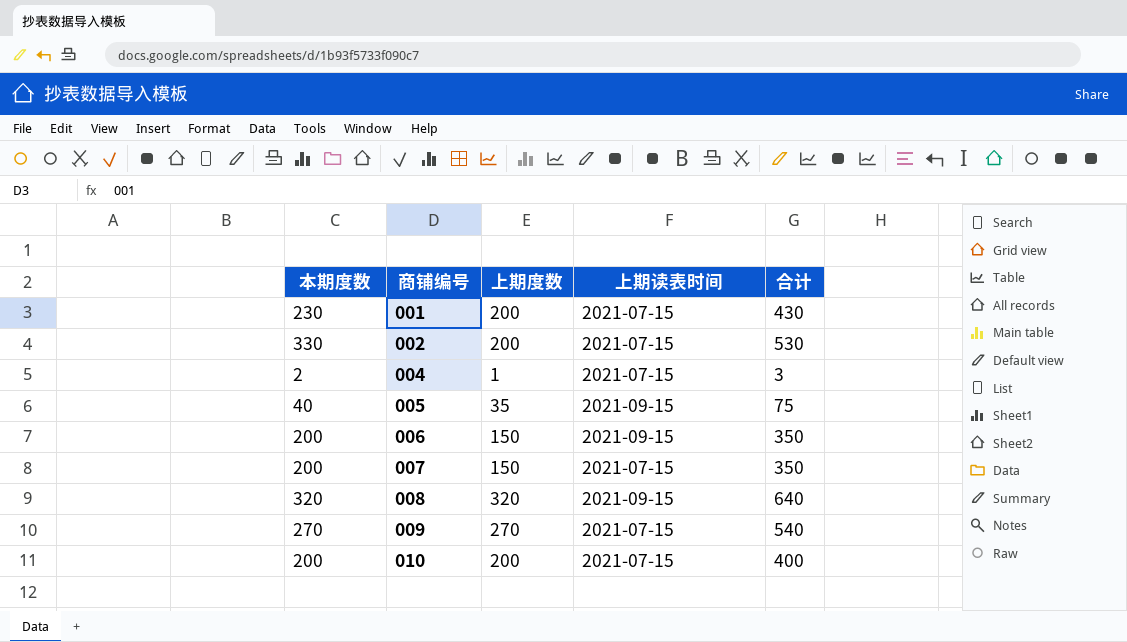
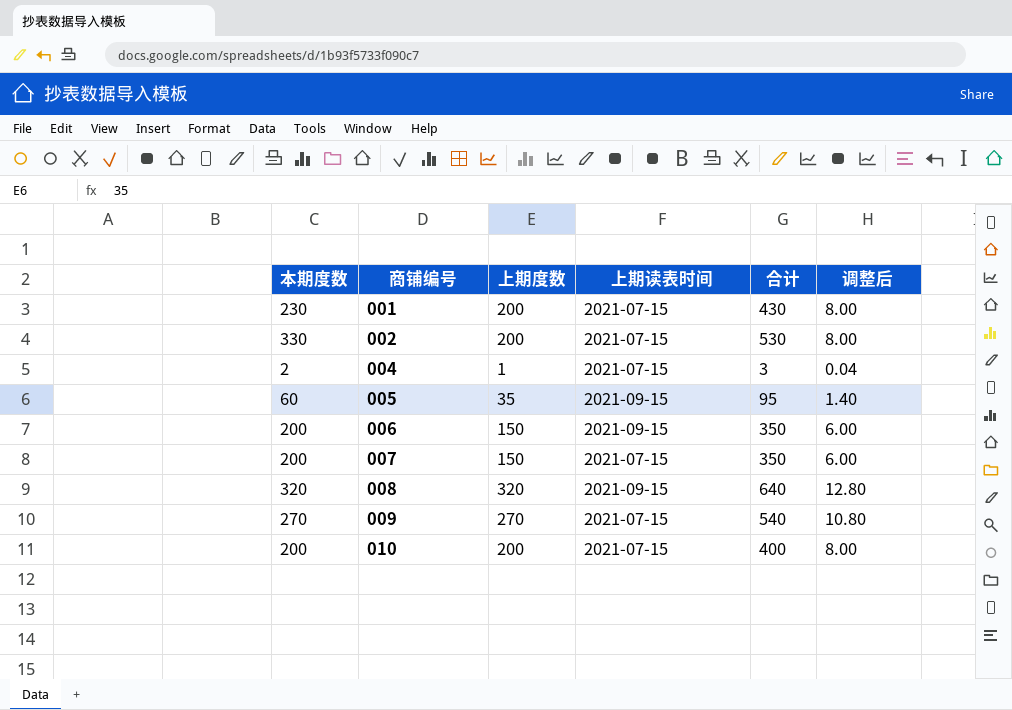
column 调整后 | formula: none -> [上期度数] * 0.04
005 | 本期度数: 40 -> 60
005 | 合计: 75 -> 95

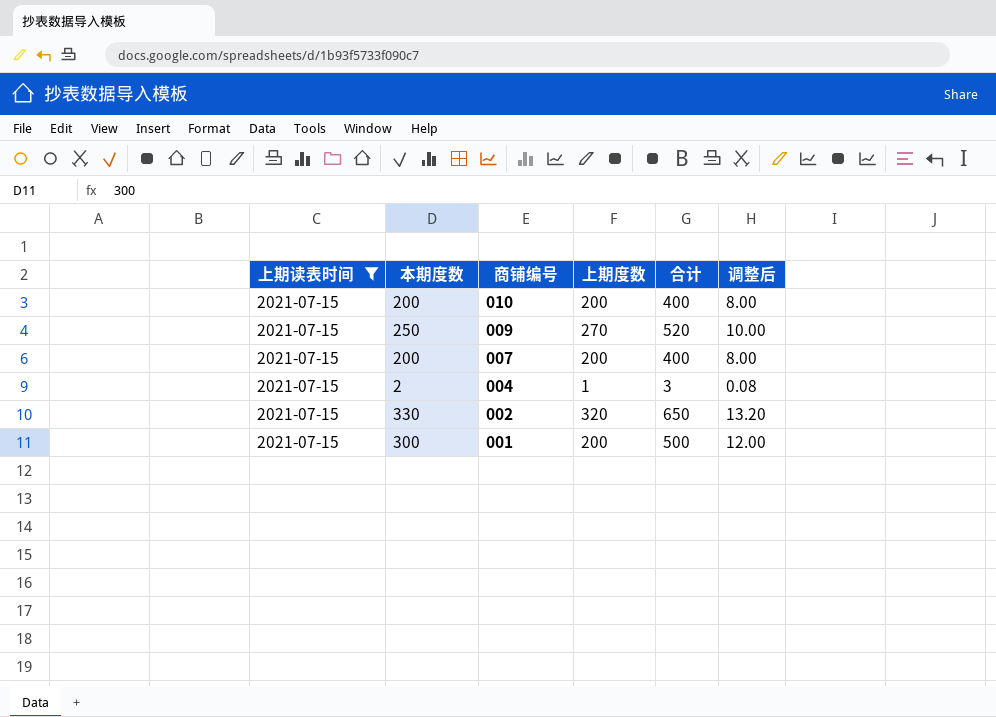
filter: none -> 上期读表时间 = 2021-07-15
row order: 商铺编号 ascending -> 商铺编号 descending
column 上期读表时间 | position: 4 -> 1
column 调整后 | formula: [上期度数] * 0.04 -> [本期度数] * 0.04
009 | 本期度数: 270 -> 250
009 | 合计: 540 -> 520
007 | 上期度数: 150 -> 200
007 | 合计: 350 -> 400
002 | 上期度数: 200 -> 320
002 | 合计: 530 -> 650
001 | 本期度数: 230 -> 300
001 | 合计: 430 -> 500

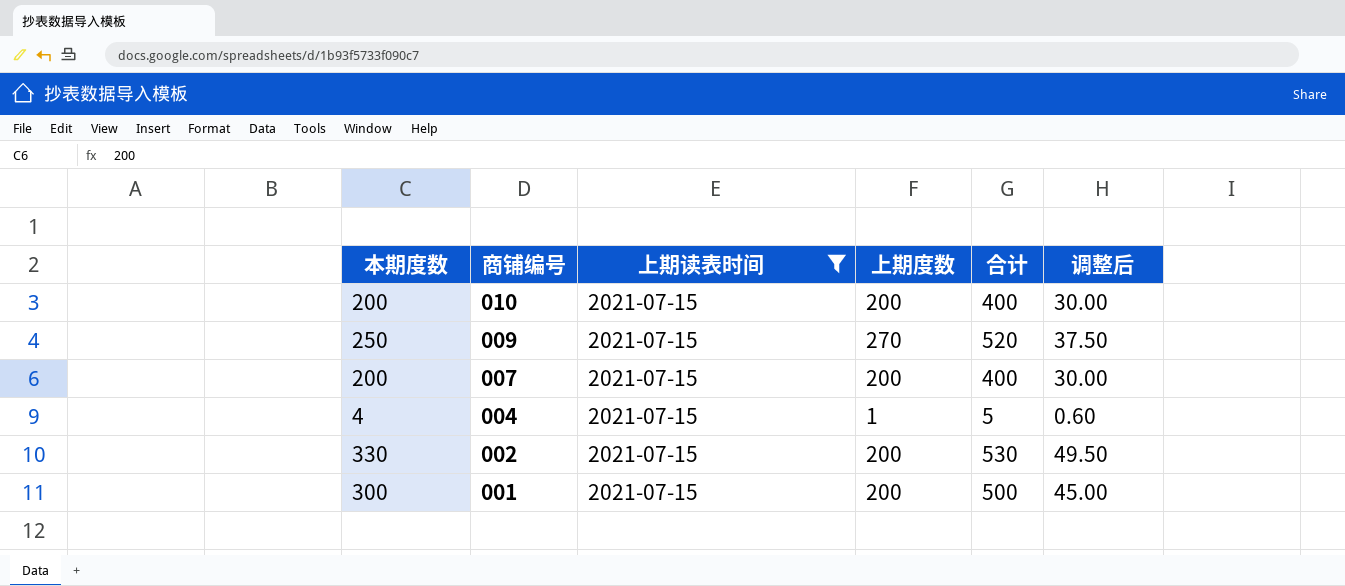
column 上期读表时间 | position: 1 -> 3
column 调整后 | formula: [本期度数] * 0.04 -> [本期度数] * 0.15
004 | 本期度数: 2 -> 4
004 | 合计: 3 -> 5
002 | 上期度数: 320 -> 200
002 | 合计: 650 -> 530

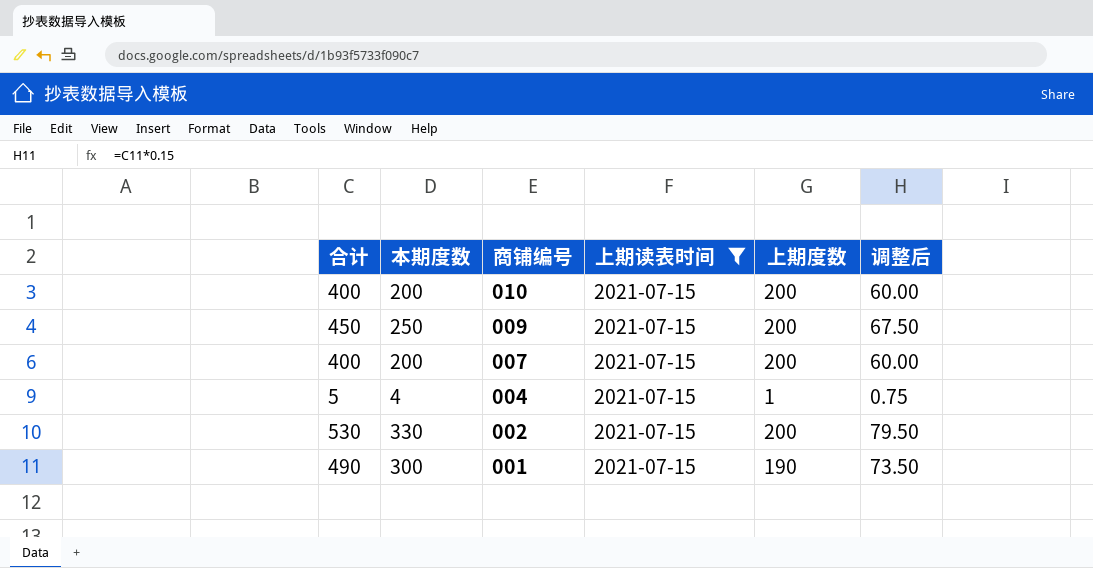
column 合计 | position: 5 -> 1
column 调整后 | formula: [本期度数] * 0.15 -> [合计] * 0.15
009 | 合计: 520 -> 450
009 | 上期度数: 270 -> 200
001 | 合计: 500 -> 490
001 | 上期度数: 200 -> 190

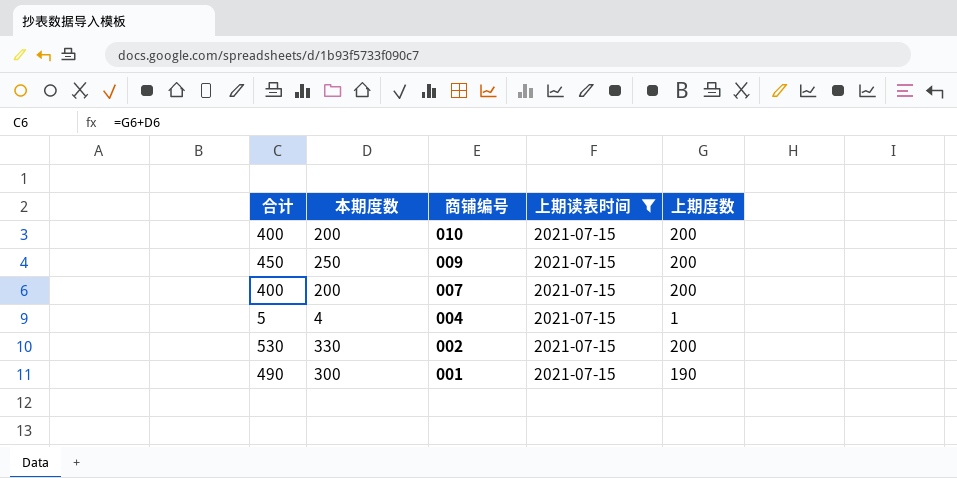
column 调整后 | formula: [合计] * 0.15 -> none

